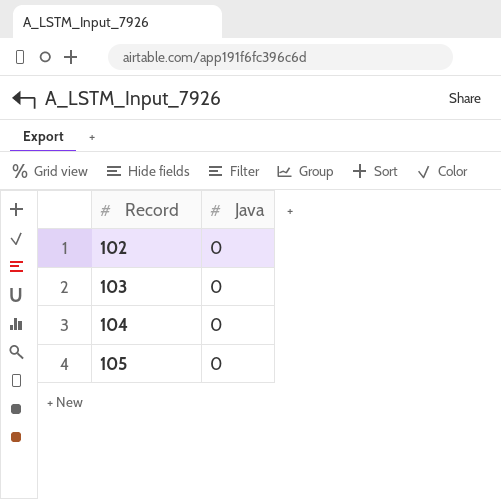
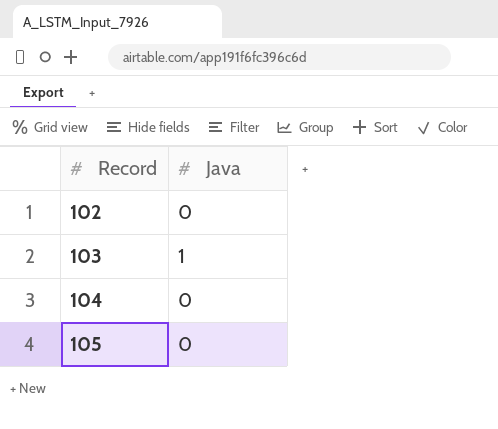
103 | Java: 0 -> 1

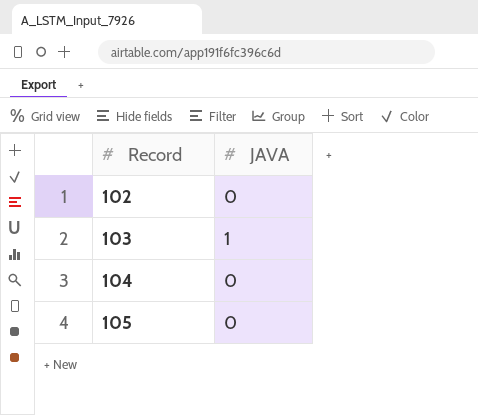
column name: Java -> JAVA

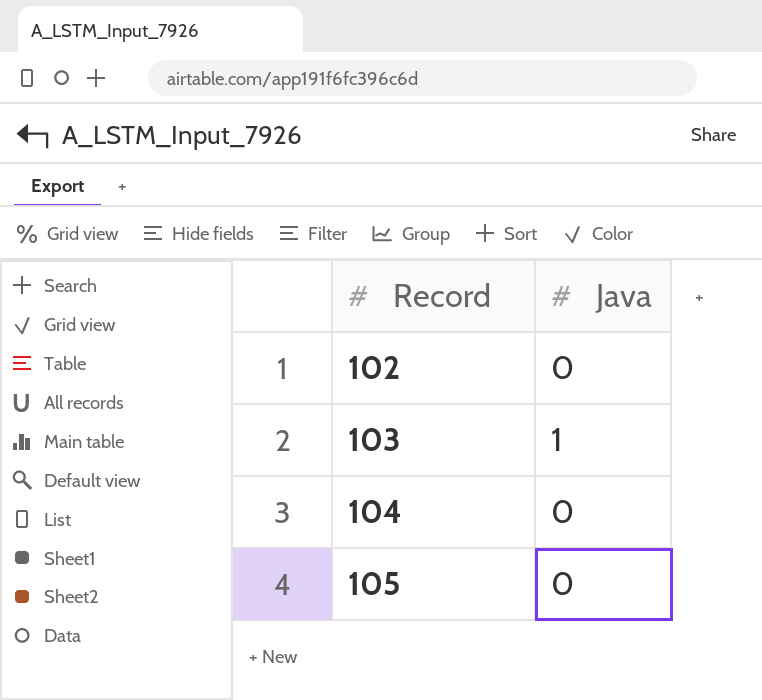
column name: JAVA -> Java

